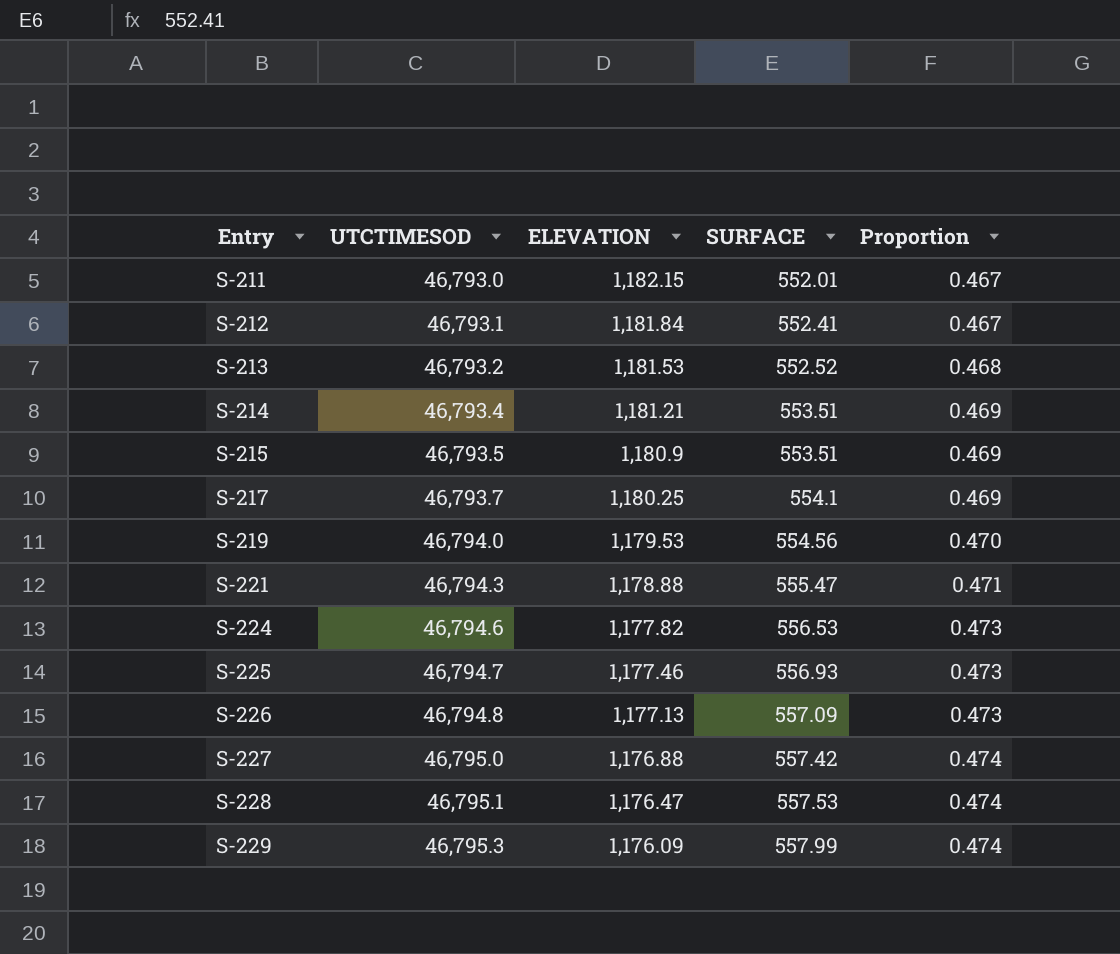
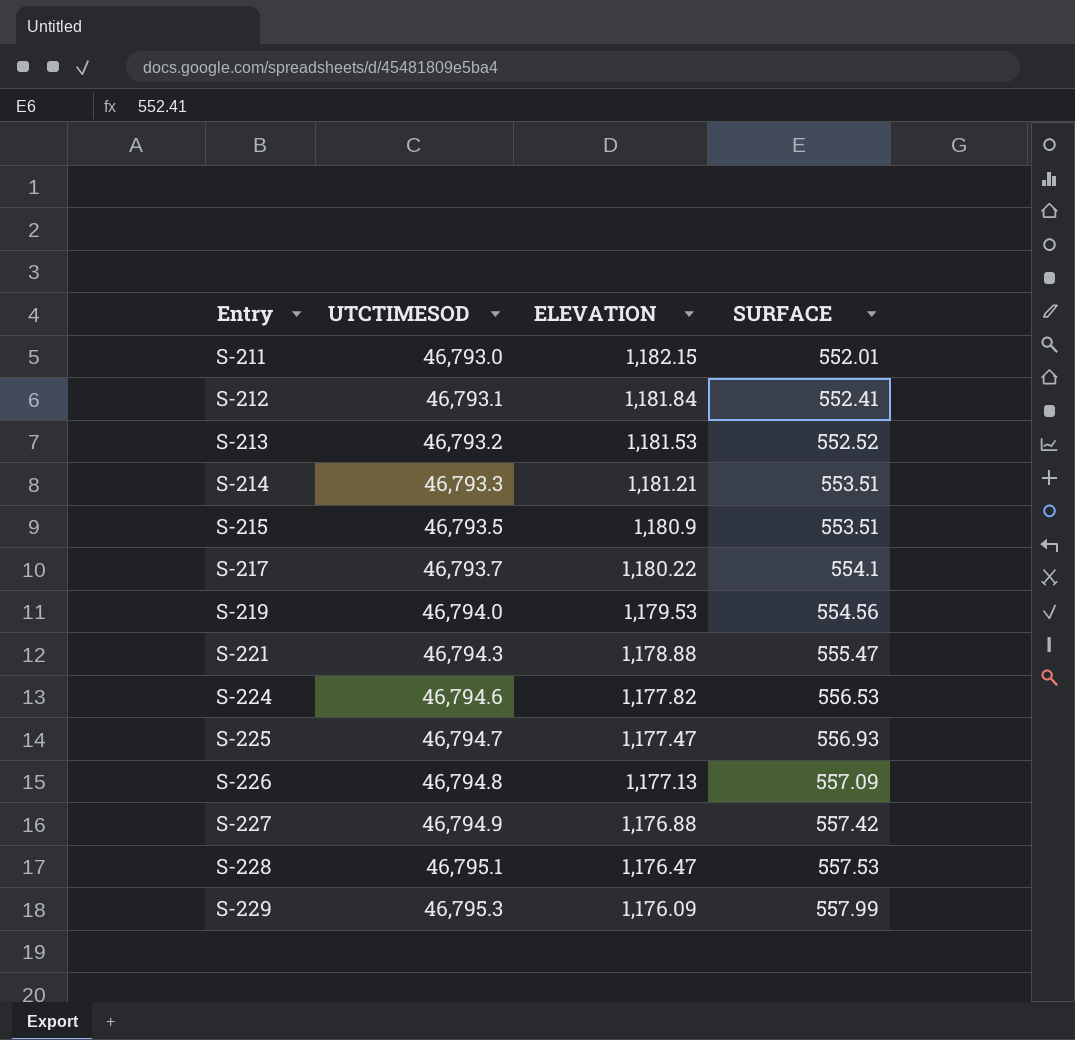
column Proportion | formula: [SURFACE] / [ELEVATION] -> none
S-214 | UTCTIMESOD: 46,793.4 -> 46,793.3
S-217 | ELEVATION: 1,180.25 -> 1,180.22
S-225 | ELEVATION: 1,177.46 -> 1,177.47
S-227 | UTCTIMESOD: 46,795.0 -> 46,794.9

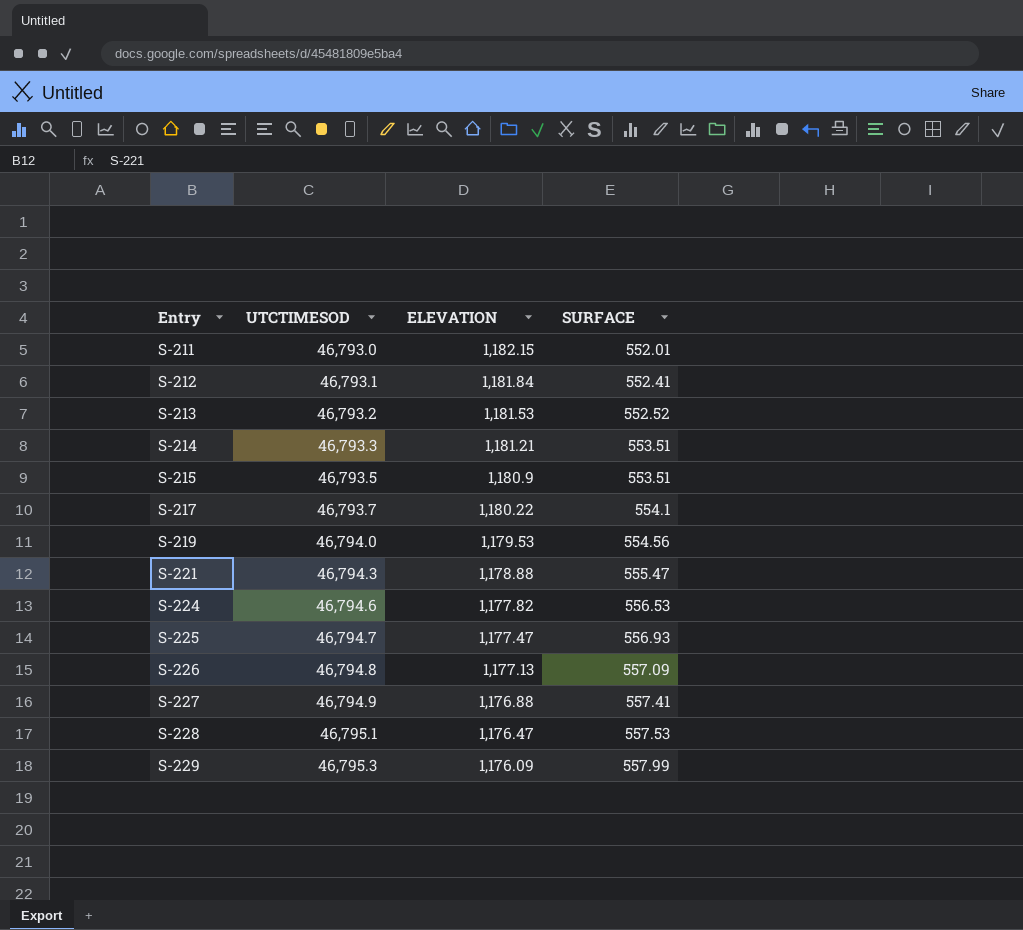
S-227 | SURFACE: 557.42 -> 557.41

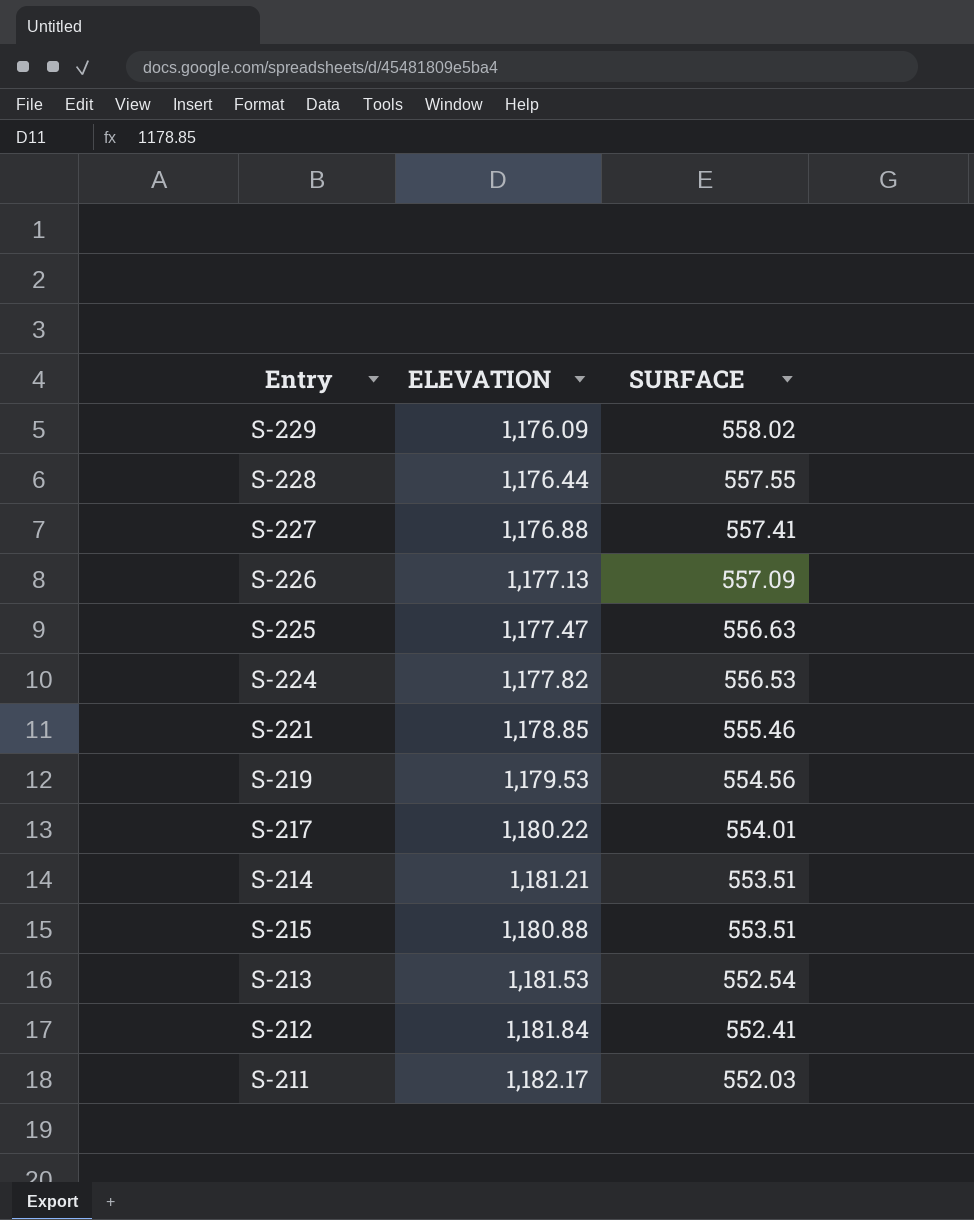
row order: Entry ascending -> SURFACE descending
column UTCTIMESOD | position: 2 -> none
S-229 | SURFACE: 557.99 -> 558.02
S-228 | ELEVATION: 1,176.47 -> 1,176.44
S-228 | SURFACE: 557.53 -> 557.55
S-225 | SURFACE: 556.93 -> 556.63
S-221 | ELEVATION: 1,178.88 -> 1,178.85
S-221 | SURFACE: 555.47 -> 555.46
S-217 | SURFACE: 554.1 -> 554.01
S-215 | ELEVATION: 1,180.9 -> 1,180.88
S-213 | SURFACE: 552.52 -> 552.54
S-211 | ELEVATION: 1,182.15 -> 1,182.17
S-211 | SURFACE: 552.01 -> 552.03

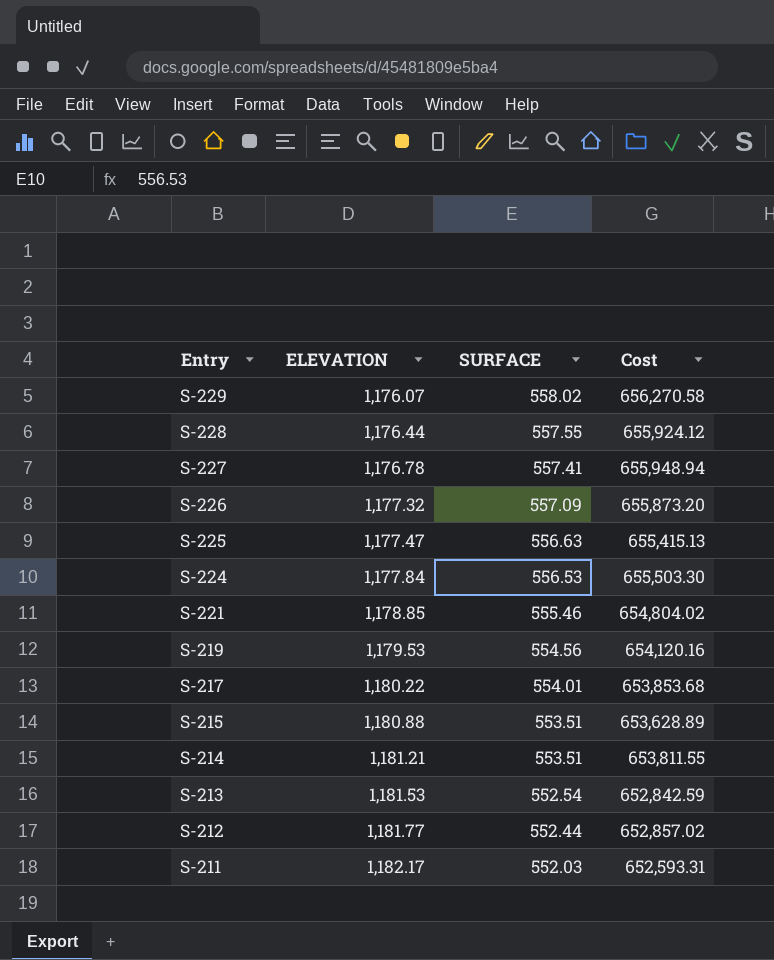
row order: SURFACE descending -> Entry descending
column Cost | formula: none -> [ELEVATION] * [SURFACE]
S-229 | ELEVATION: 1,176.09 -> 1,176.07
S-227 | ELEVATION: 1,176.88 -> 1,176.78
S-226 | ELEVATION: 1,177.13 -> 1,177.32
S-224 | ELEVATION: 1,177.82 -> 1,177.84
S-212 | ELEVATION: 1,181.84 -> 1,181.77
S-212 | SURFACE: 552.41 -> 552.44

